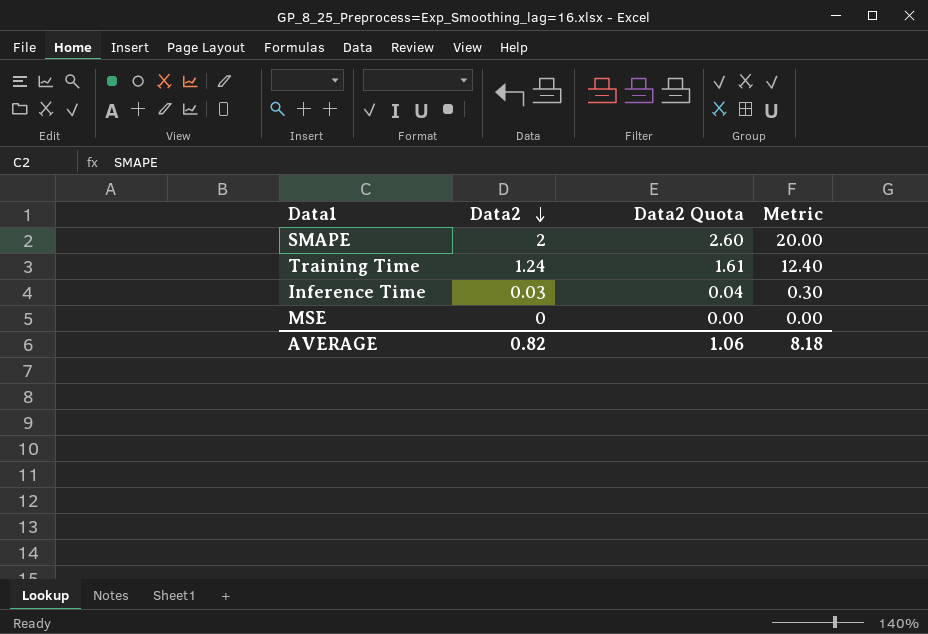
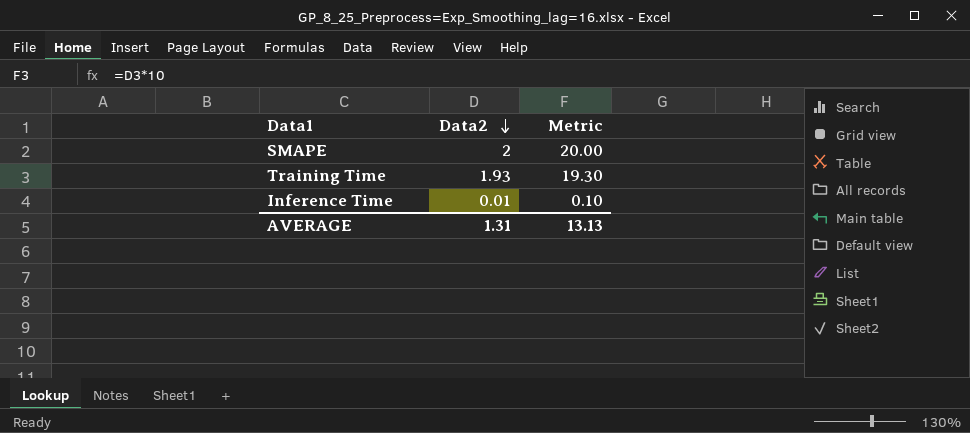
column Data2 Quota | formula: [Data2] * 1.3 -> none
row MSE: 0 | 0.00 | 0.00 -> none
Training Time | Data2: 1.24 -> 1.93
Training Time | Metric: 12.40 -> 19.30
Inference Time | Data2: 0.03 -> 0.01
Inference Time | Metric: 0.30 -> 0.10
AVERAGE | Data2: 0.82 -> 1.31
AVERAGE | Metric: 8.18 -> 13.13

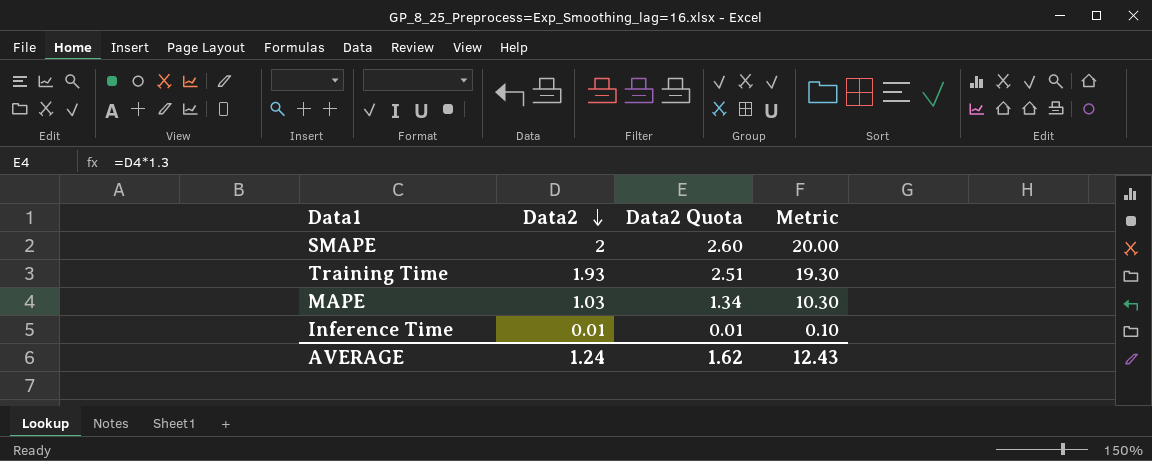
column Data2 Quota | formula: none -> [Data2] * 1.3
row MAPE: none -> 1.03 | 1.34 | 10.30
AVERAGE | Data2: 1.31 -> 1.24
AVERAGE | Metric: 13.13 -> 12.43

